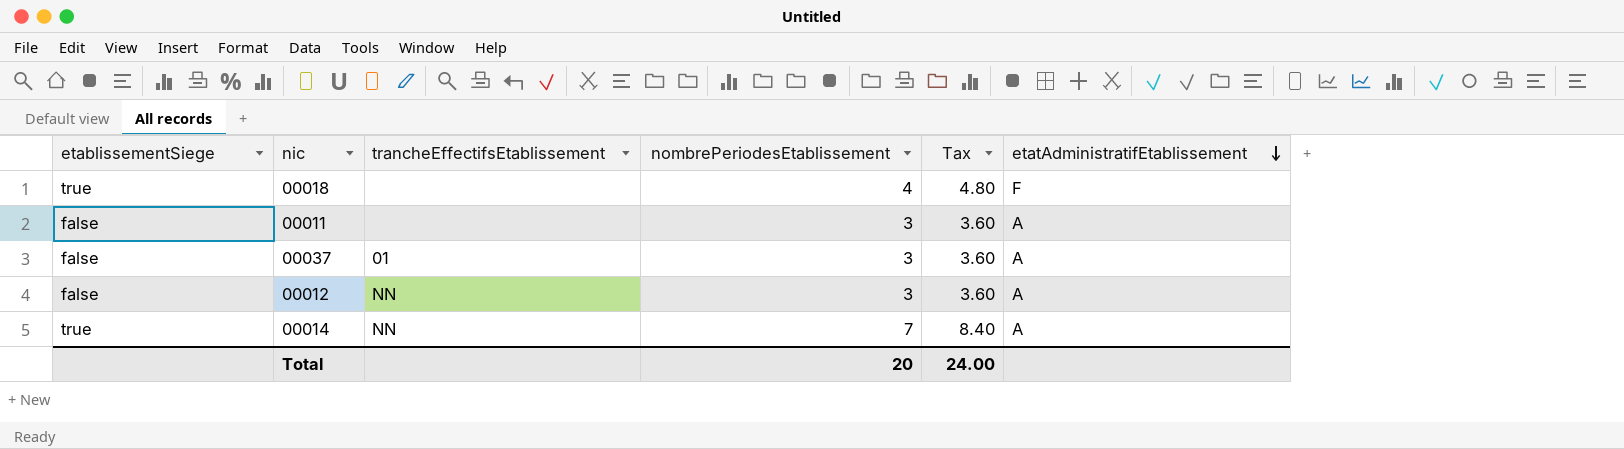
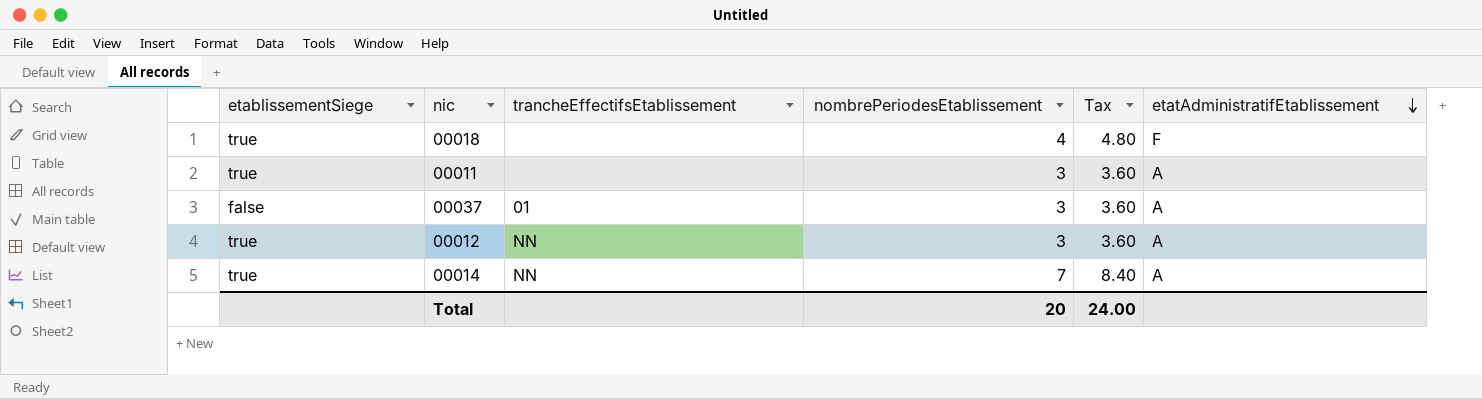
00011 | etablissementSiege: false -> true
00012 | etablissementSiege: false -> true

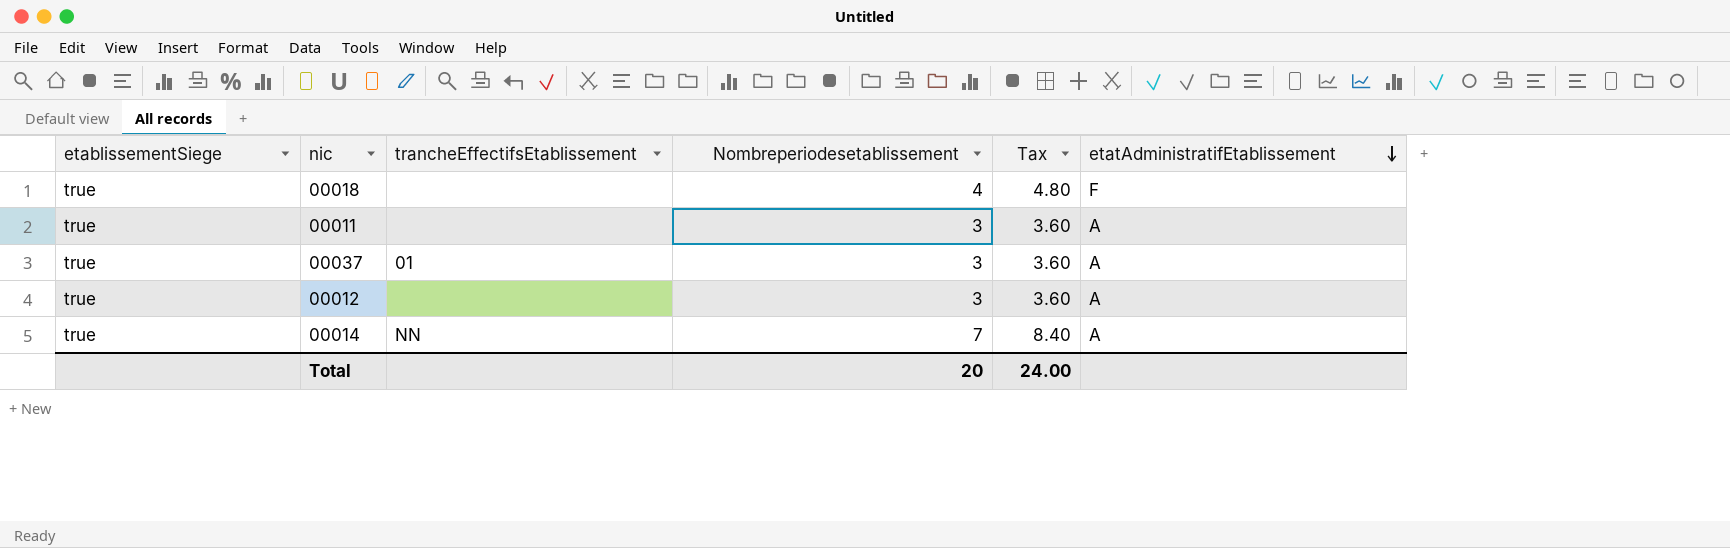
column name: nombrePeriodesEtablissement -> Nombreperiodesetablissement
00037 | etablissementSiege: false -> true
00012 | trancheEffectifsEtablissement: NN -> none

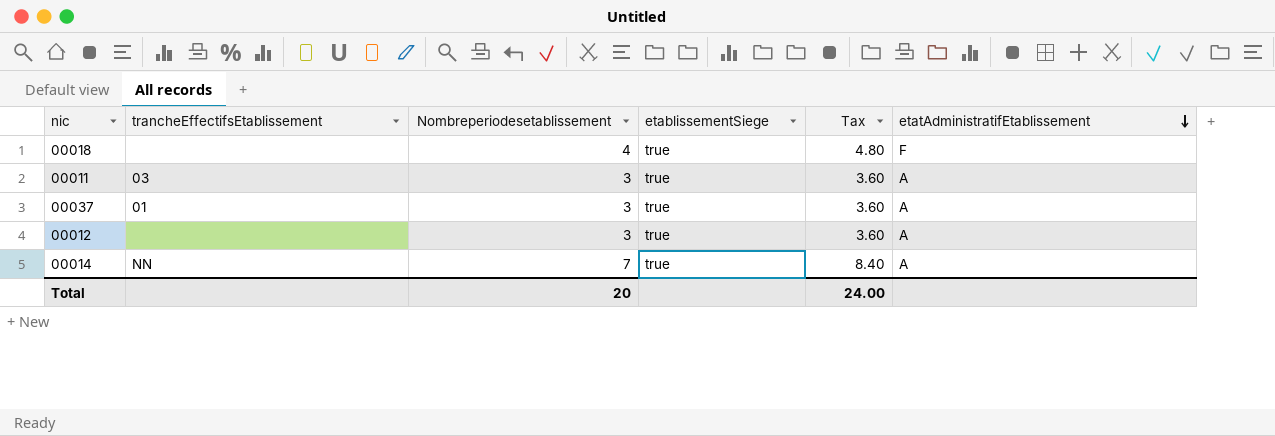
column etablissementSiege | position: 1 -> 4
00011 | trancheEffectifsEtablissement: none -> 03

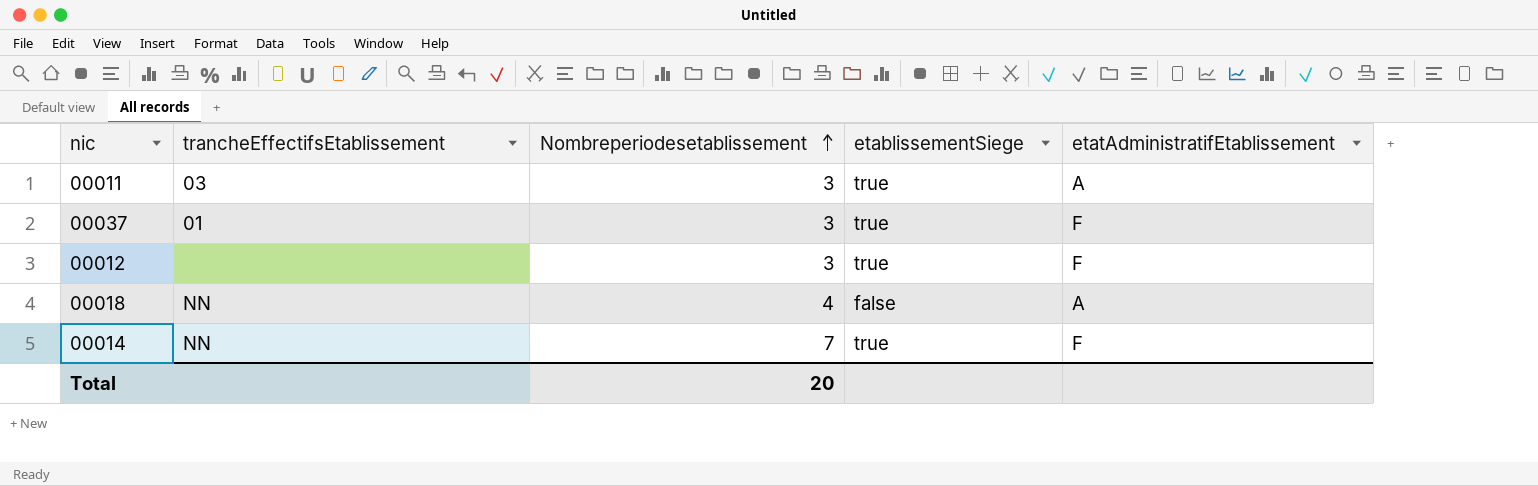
row order: etatAdministratifEtablissement descending -> Nombreperiodesetablissement ascending
column Tax | formula: [Nombreperiodesetablissement] * 1.2 -> none
00037 | etatAdministratifEtablissement: A -> F
00012 | etatAdministratifEtablissement: A -> F
00018 | trancheEffectifsEtablissement: none -> NN
00018 | etablissementSiege: true -> false
00018 | etatAdministratifEtablissement: F -> A
00014 | etatAdministratifEtablissement: A -> F

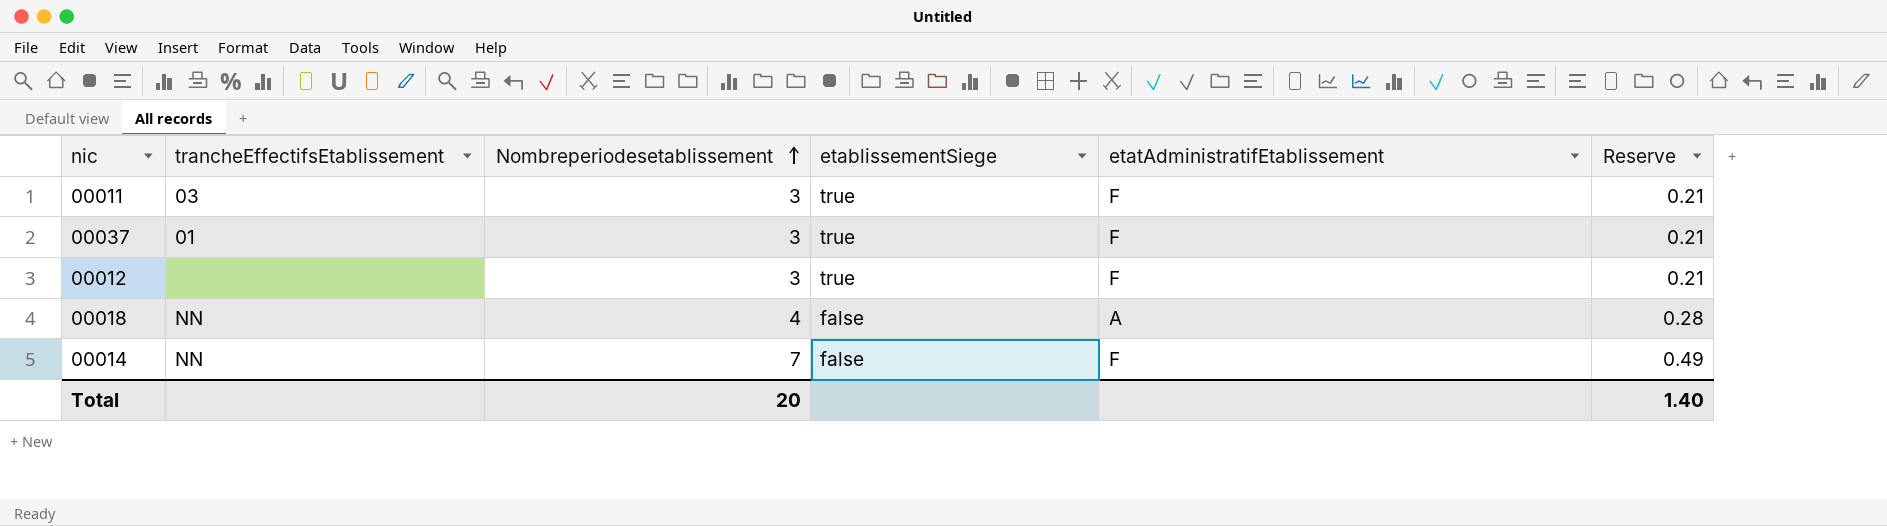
column Reserve | formula: none -> [Nombreperiodesetablissement] * 0.07
00011 | etatAdministratifEtablissement: A -> F
00014 | etablissementSiege: true -> false

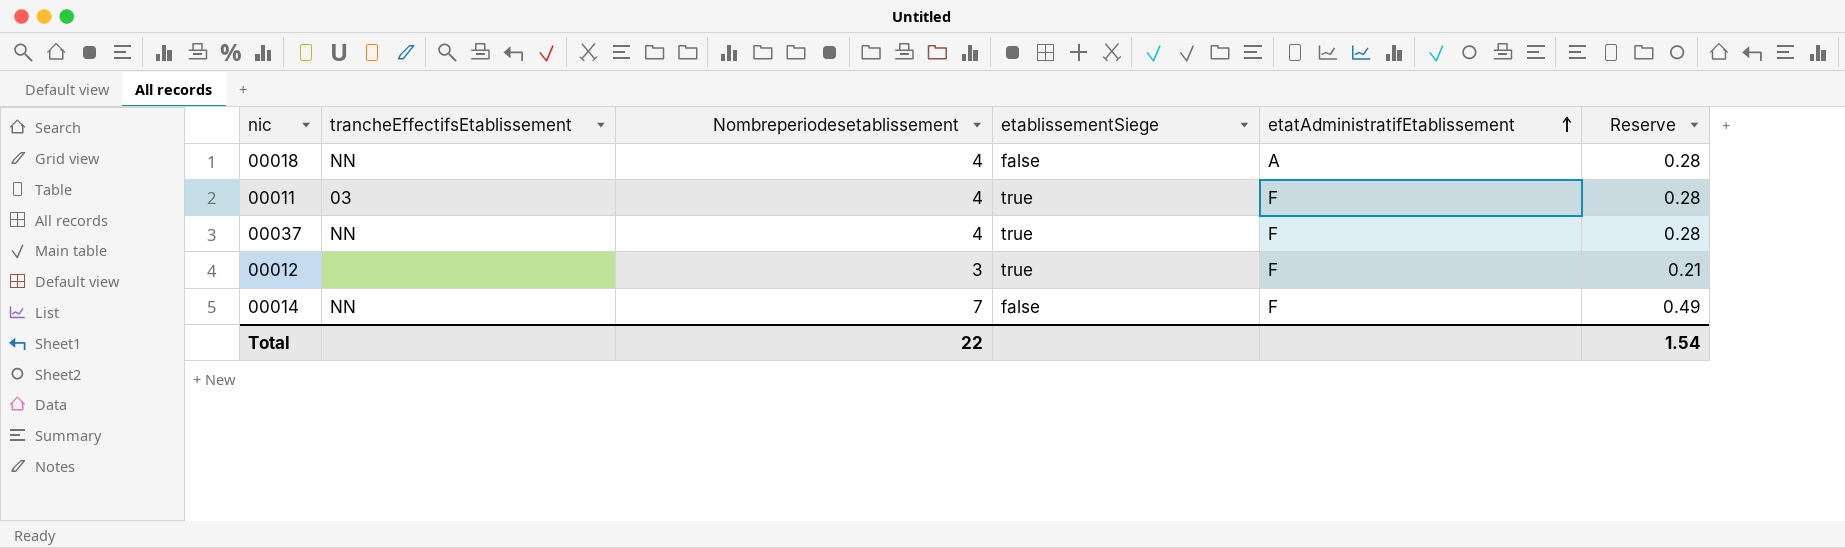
row order: Nombreperiodesetablissement ascending -> etatAdministratifEtablissement ascending
00011 | Nombreperiodesetablissement: 3 -> 4
00011 | Reserve: 0.21 -> 0.28
00037 | trancheEffectifsEtablissement: 01 -> NN
00037 | Nombreperiodesetablissement: 3 -> 4
00037 | Reserve: 0.21 -> 0.28
Total | Nombreperiodesetablissement: 20 -> 22
Total | Reserve: 1.40 -> 1.54

